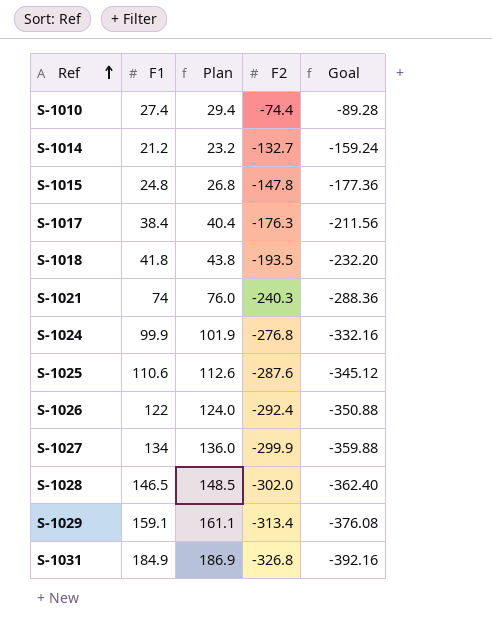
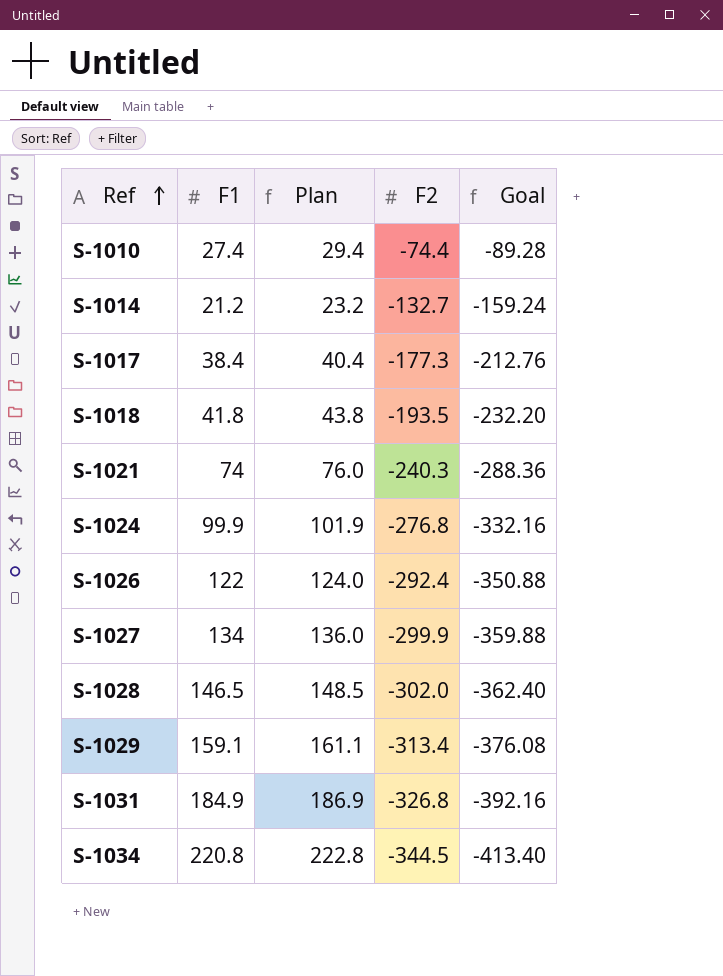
row S-1015: 24.8 | 26.8 | -147.8 | -177.36 -> none
row S-1025: 110.6 | 112.6 | -287.6 | -345.12 -> none
S-1017 | F2: -176.3 -> -177.3
S-1017 | Goal: -211.56 -> -212.76
row S-1034: none -> 220.8 | 222.8 | -344.5 | -413.40

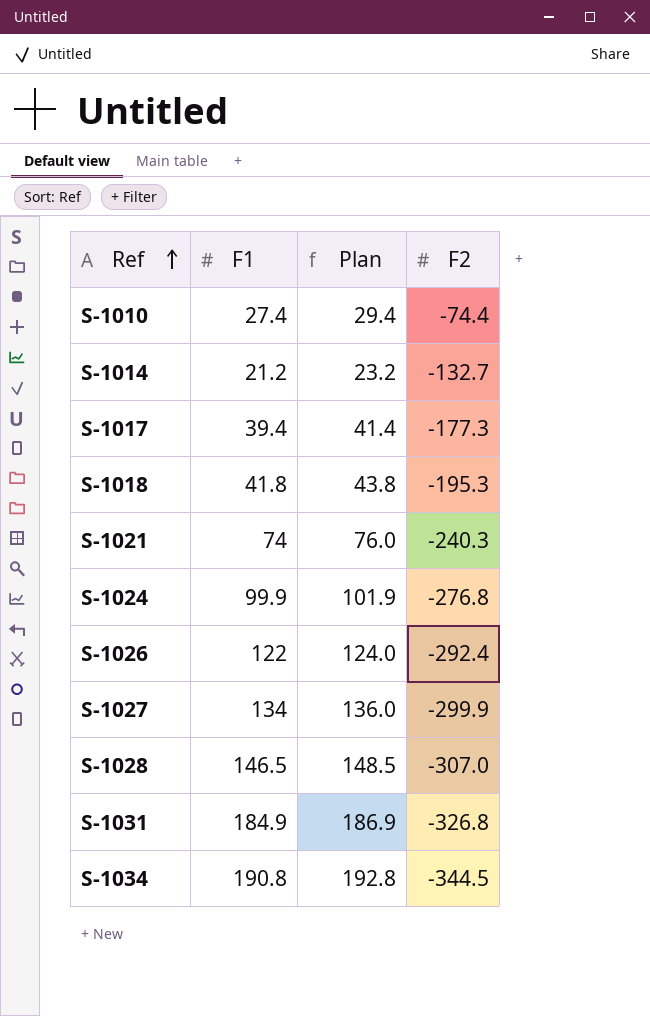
column Goal | formula: [F2] * 1.2 -> none
row S-1029: 159.1 | 161.1 | -313.4 | -376.08 -> none
S-1017 | F1: 38.4 -> 39.4
S-1017 | Plan: 40.4 -> 41.4
S-1018 | F2: -193.5 -> -195.3
S-1028 | F2: -302.0 -> -307.0
S-1034 | F1: 220.8 -> 190.8
S-1034 | Plan: 222.8 -> 192.8

